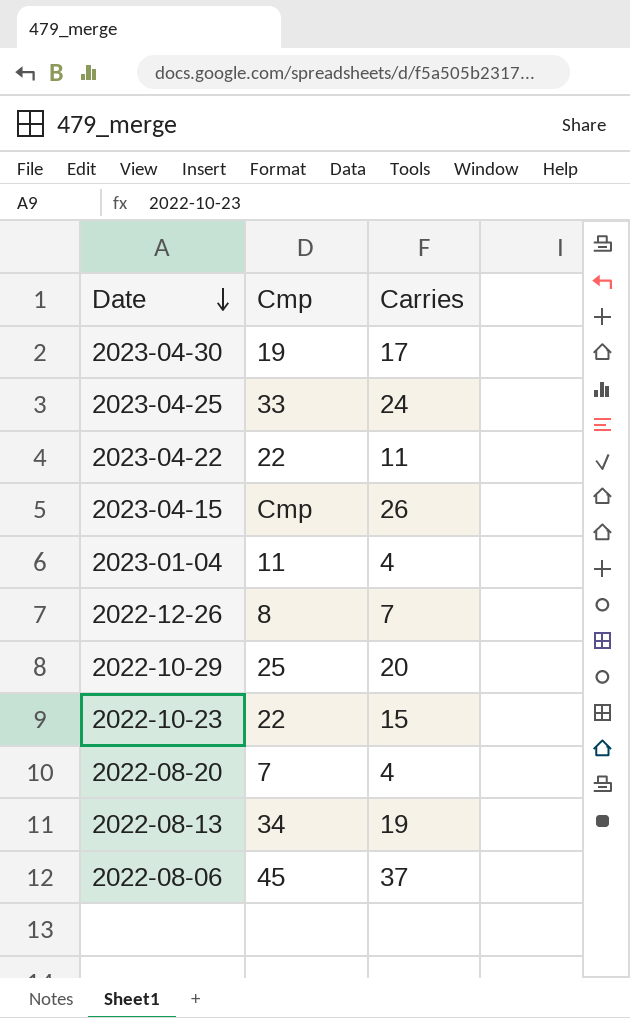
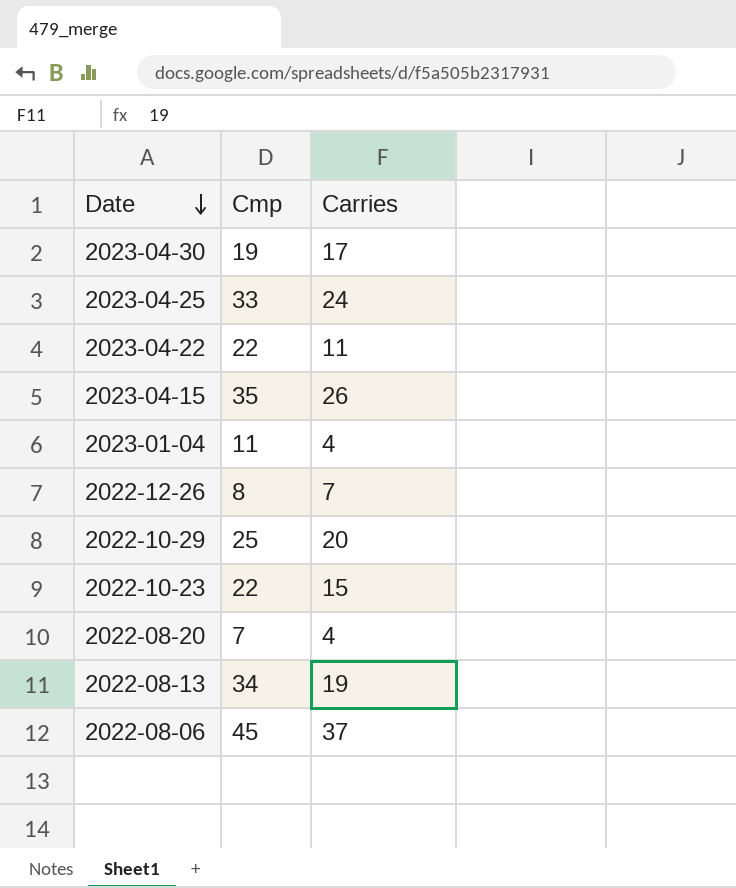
2023-04-15 | Cmp: Cmp -> 35

